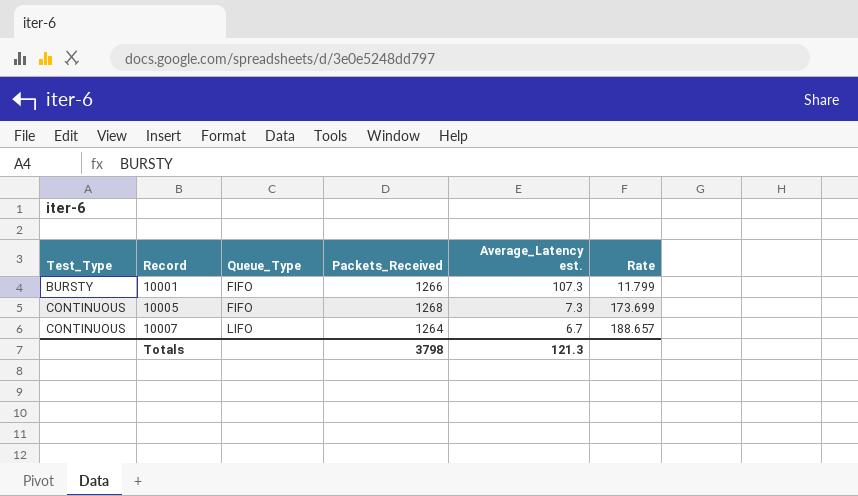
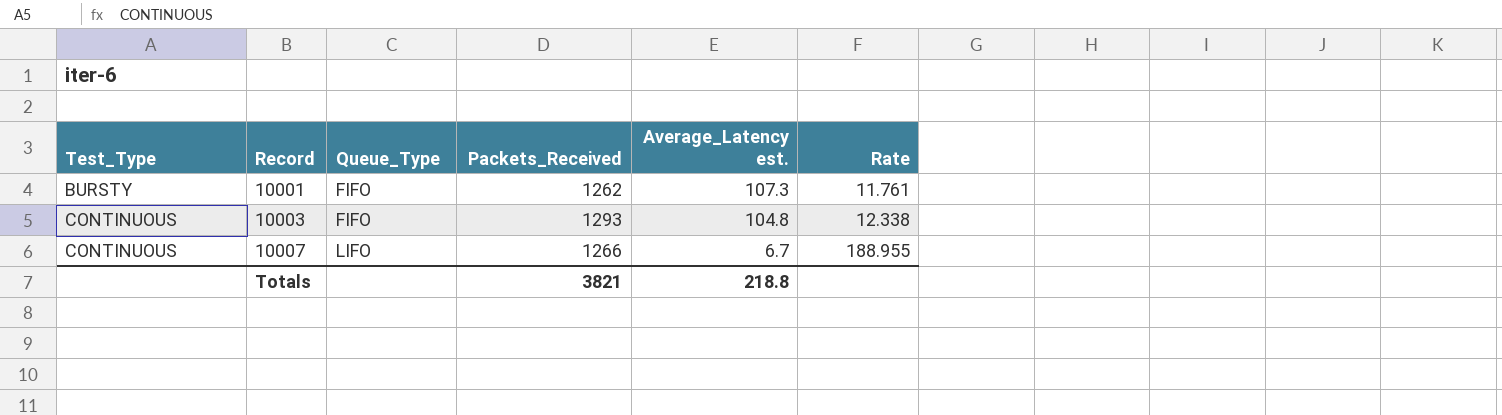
row 10005: CONTINUOUS | FIFO | 1268 | 7.3 | 173.699 -> none
10001 | Packets_Received: 1266 -> 1262
10001 | Rate: 11.799 -> 11.761
row 10003: none -> CONTINUOUS | FIFO | 1293 | 104.8 | 12.338
10007 | Packets_Received: 1264 -> 1266
10007 | Rate: 188.657 -> 188.955
Totals | Packets_Received: 3798 -> 3821
Totals | Average_Latency est.: 121.3 -> 218.8

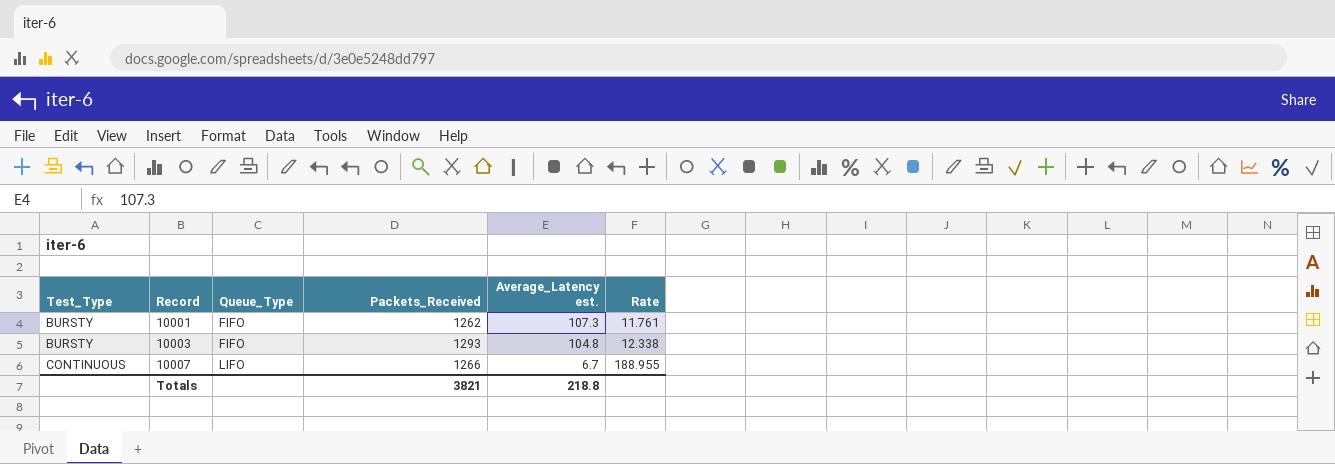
10003 | Test_Type: CONTINUOUS -> BURSTY

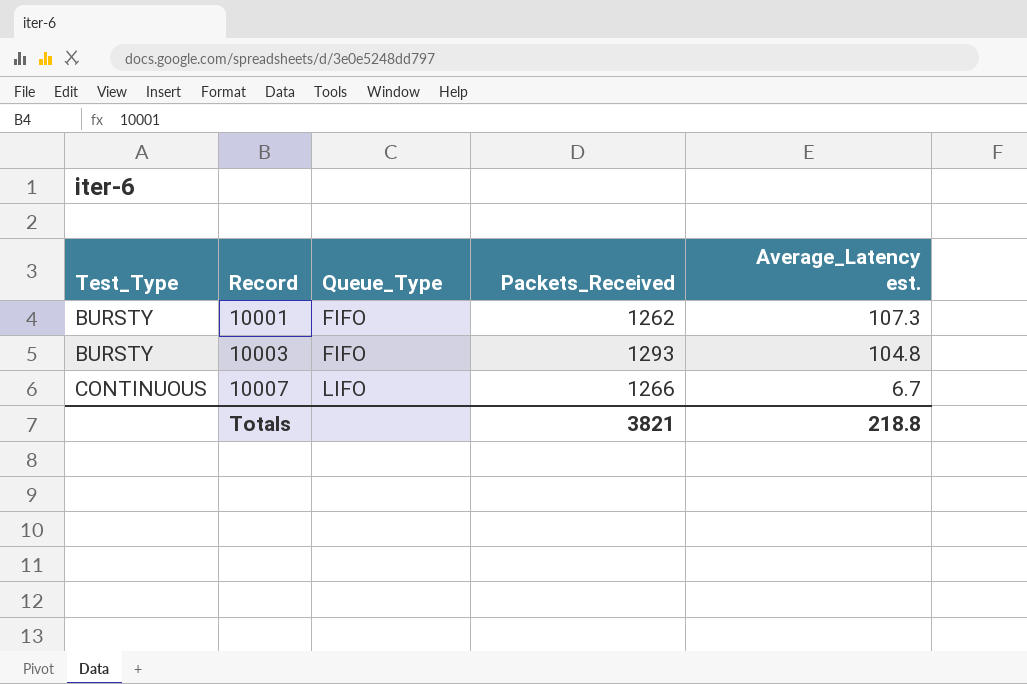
column Rate | formula: [Packets_Received] / [Average_Latency est.] -> none

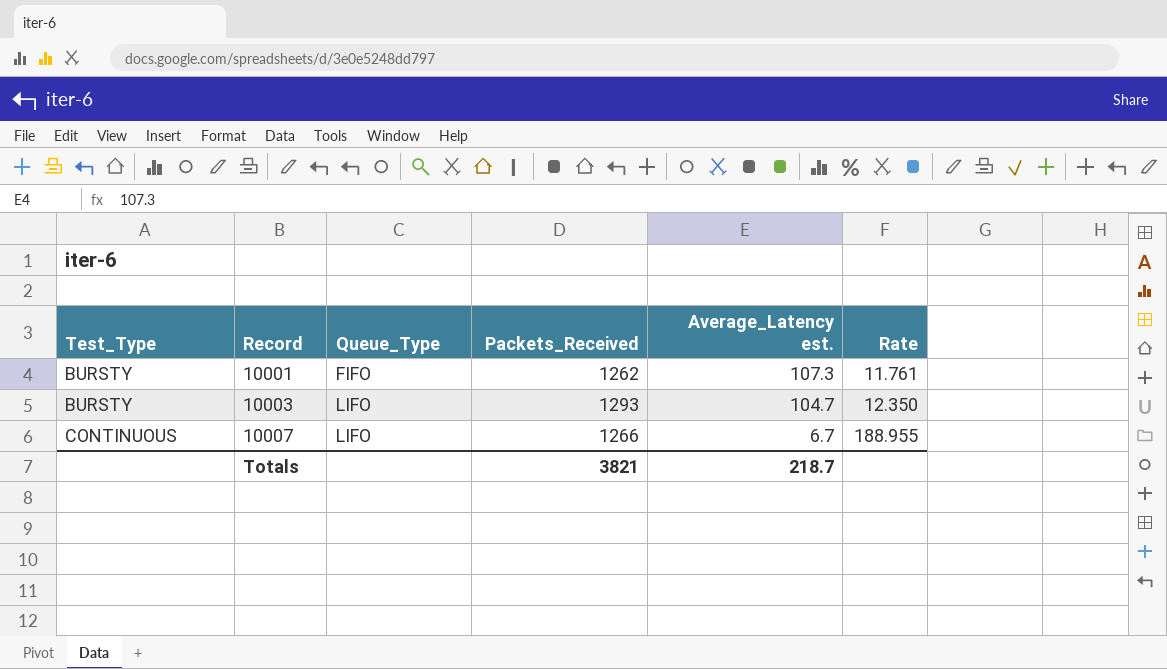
column Rate | formula: none -> [Packets_Received] / [Average_Latency est.]
10003 | Queue_Type: FIFO -> LIFO
10003 | Average_Latency est.: 104.8 -> 104.7
Totals | Average_Latency est.: 218.8 -> 218.7

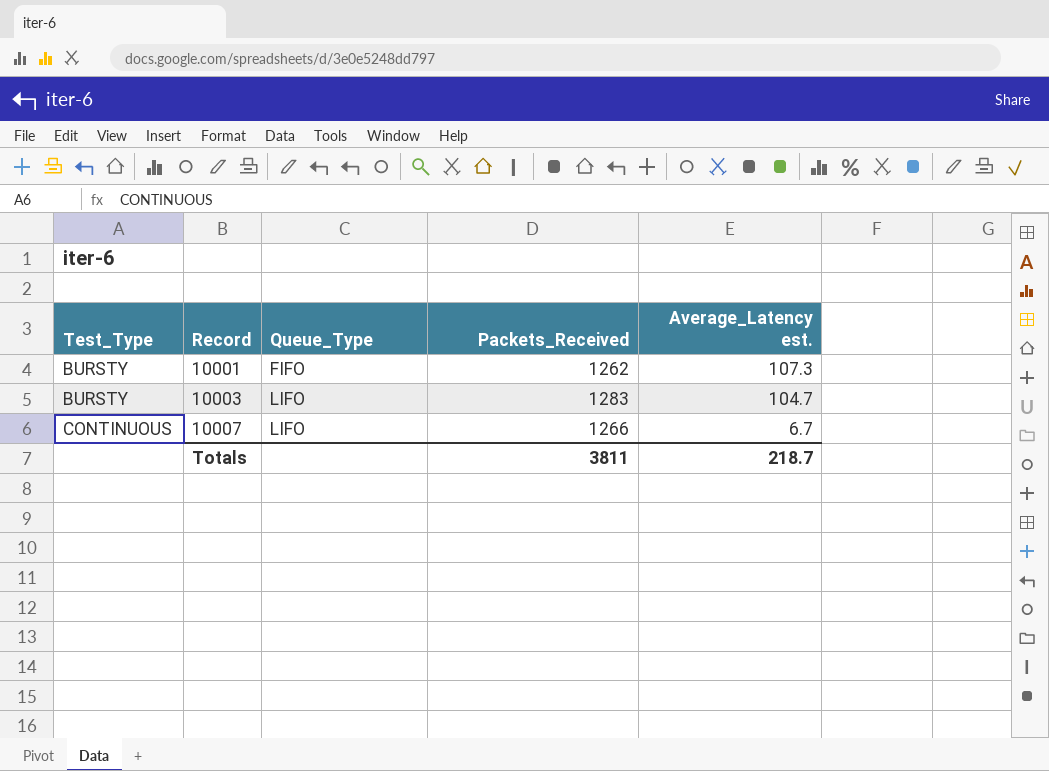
column Rate | formula: [Packets_Received] / [Average_Latency est.] -> none
10003 | Packets_Received: 1293 -> 1283
Totals | Packets_Received: 3821 -> 3811

